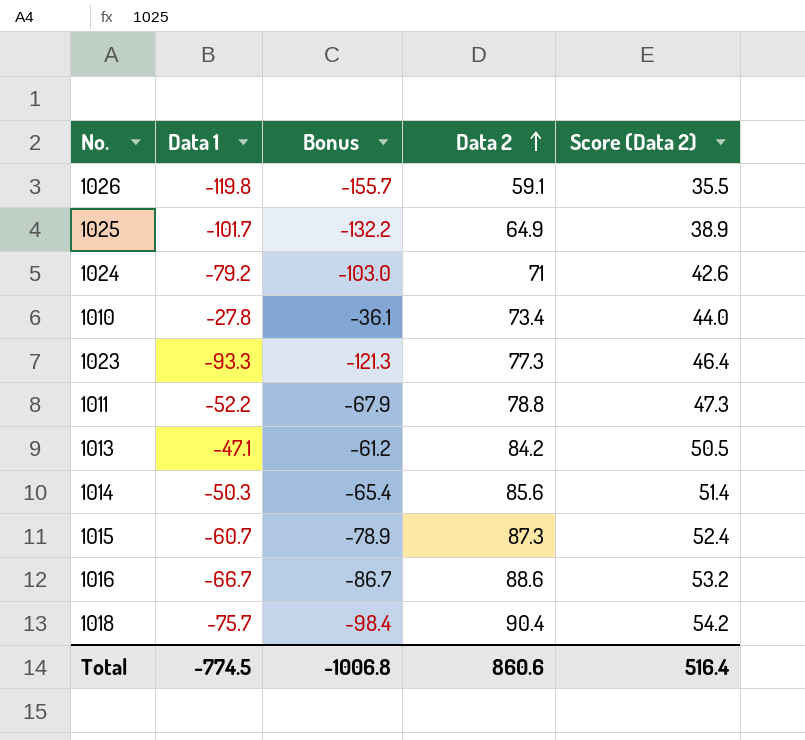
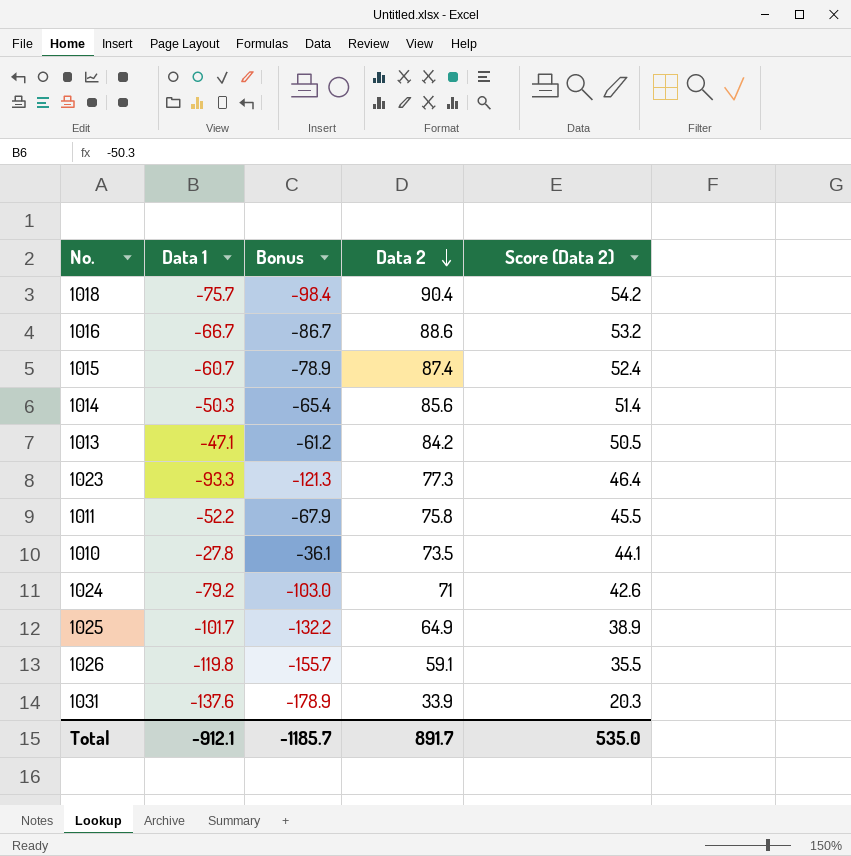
row order: Data 2 ascending -> Data 2 descending
1015 | Data 2: 87.3 -> 87.4
1011 | Data 2: 78.8 -> 75.8
1011 | Score (Data 2): 47.3 -> 45.5
1010 | Data 2: 73.4 -> 73.5
1010 | Score (Data 2): 44.0 -> 44.1
row 1031: none -> -137.6 | -178.9 | 33.9 | 20.3
Total | Data 1: -774.5 -> -912.1
Total | Bonus: -1006.8 -> -1185.7
Total | Data 2: 860.6 -> 891.7
Total | Score (Data 2): 516.4 -> 535.0

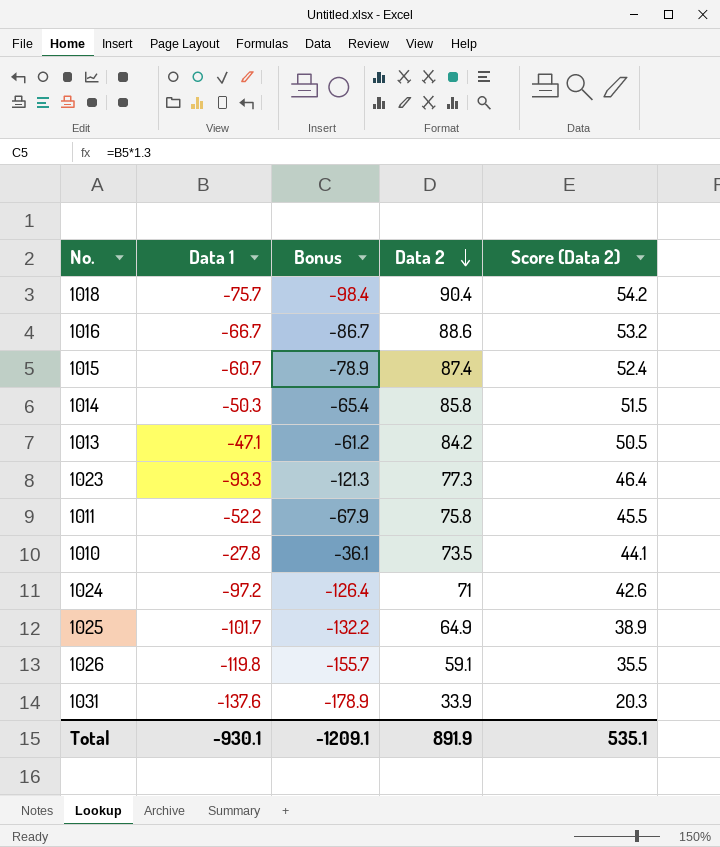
1014 | Data 2: 85.6 -> 85.8
1014 | Score (Data 2): 51.4 -> 51.5
1024 | Data 1: -79.2 -> -97.2
1024 | Bonus: -103.0 -> -126.4
Total | Data 1: -912.1 -> -930.1
Total | Bonus: -1185.7 -> -1209.1
Total | Data 2: 891.7 -> 891.9
Total | Score (Data 2): 535.0 -> 535.1

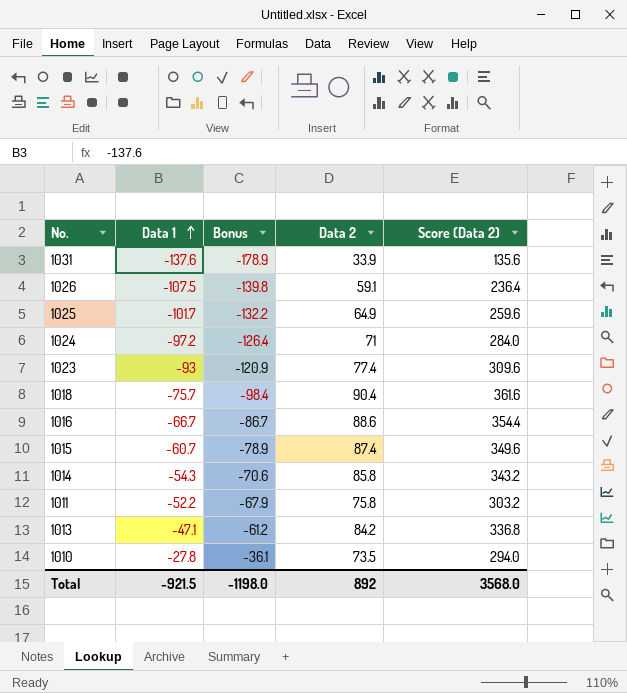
row order: Data 2 descending -> Data 1 ascending
column Score (Data 2) | formula: [Data 2] * 0.6 -> [Data 2] * 4
1026 | Data 1: -119.8 -> -107.5
1026 | Bonus: -155.7 -> -139.8
1023 | Data 1: -93.3 -> -93
1023 | Bonus: -121.3 -> -120.9
1023 | Data 2: 77.3 -> 77.4
1014 | Data 1: -50.3 -> -54.3
1014 | Bonus: -65.4 -> -70.6
Total | Data 1: -930.1 -> -921.5
Total | Bonus: -1209.1 -> -1198.0
Total | Data 2: 891.9 -> 892
Total | Score (Data 2): 535.1 -> 3568.0

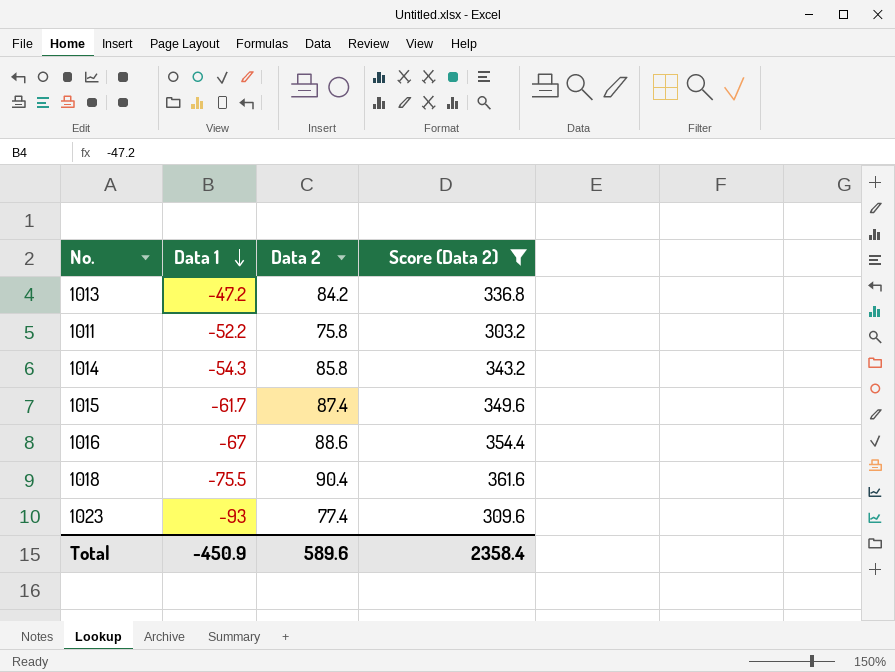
filter: none -> Score (Data 2) >= 303.2
row order: Data 1 ascending -> Data 1 descending
column Bonus | formula: [Data 1] * 1.3 -> none
1013 | Data 1: -47.1 -> -47.2
1015 | Data 1: -60.7 -> -61.7
1016 | Data 1: -66.7 -> -67
1018 | Data 1: -75.7 -> -75.5
Total | Data 1: -921.5 -> -450.9
Total | Data 2: 892 -> 589.6
Total | Score (Data 2): 3568.0 -> 2358.4

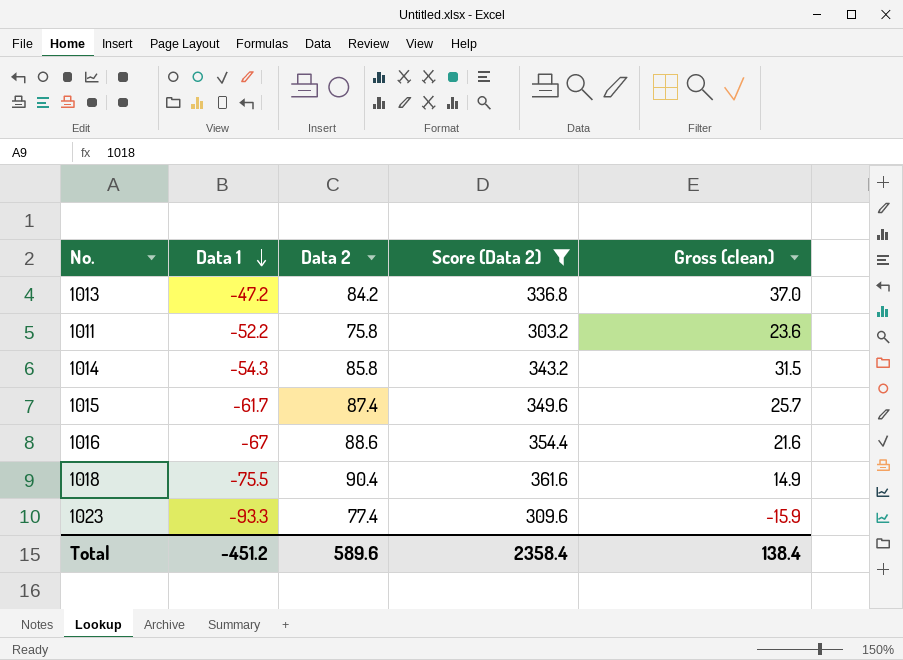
column Gross (clean) | formula: none -> [Data 1] + [Data 2]
1023 | Data 1: -93 -> -93.3
Total | Data 1: -450.9 -> -451.2

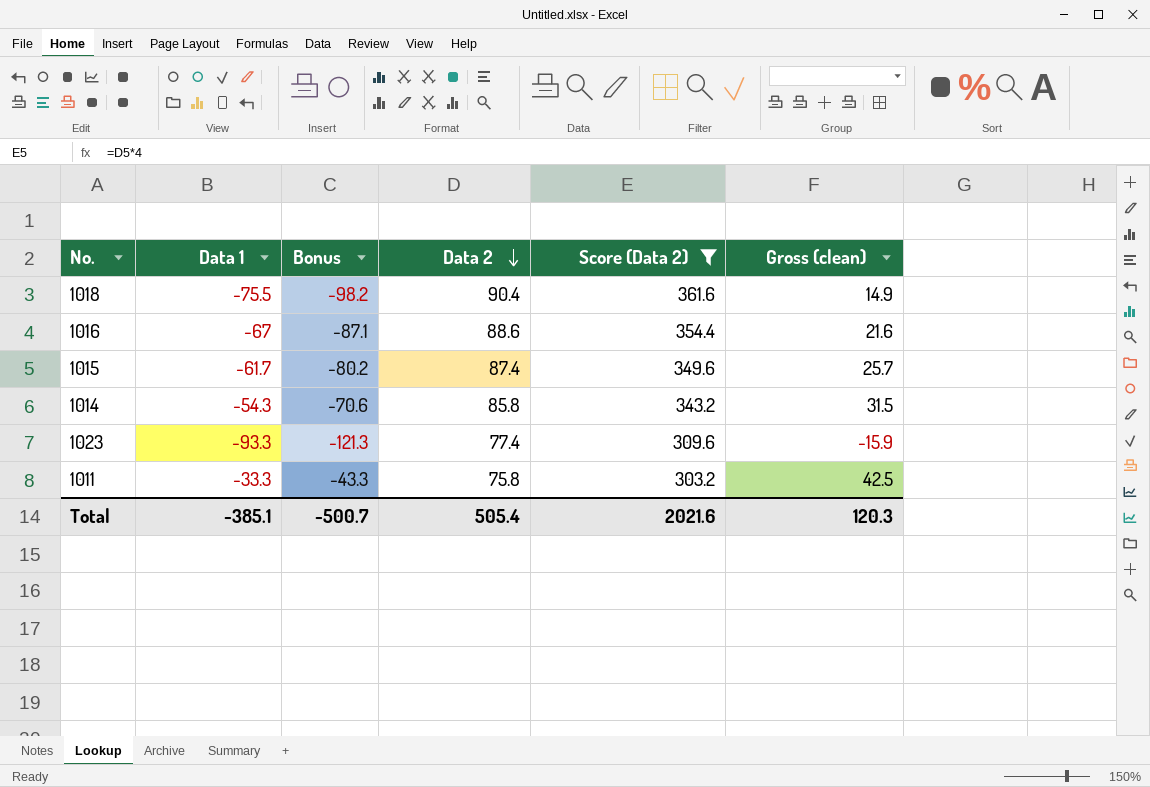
row order: Data 1 descending -> Data 2 descending
column Bonus | formula: none -> [Data 1] * 1.3
row 1013: -47.2 | 84.2 | 336.8 | 37.0 -> none
1011 | Data 1: -52.2 -> -33.3
1011 | Gross (clean): 23.6 -> 42.5
Total | Data 1: -451.2 -> -385.1
Total | Data 2: 589.6 -> 505.4
Total | Score (Data 2): 2358.4 -> 2021.6
Total | Gross (clean): 138.4 -> 120.3

